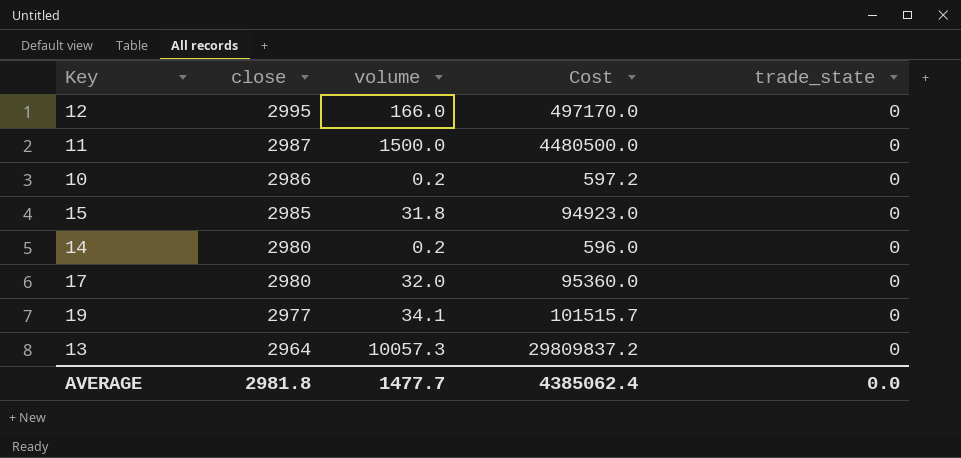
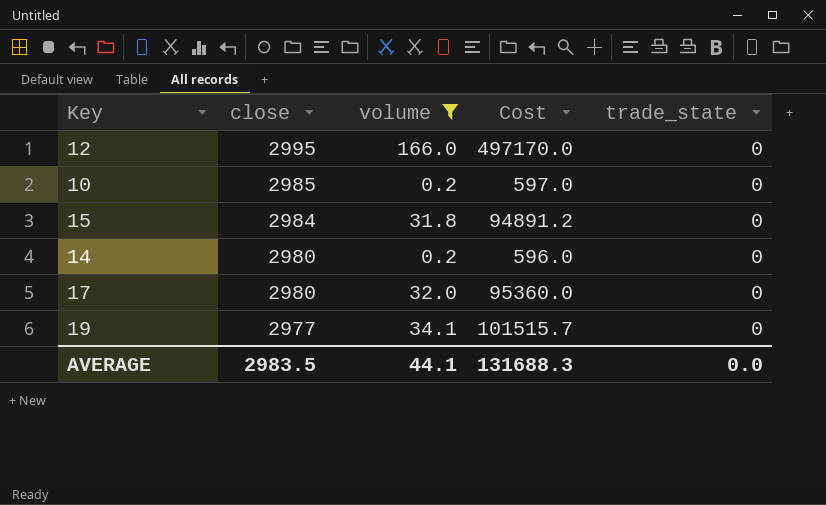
filter: none -> volume <= 166.0
10 | close: 2986 -> 2985
10 | Cost: 597.2 -> 597.0
15 | close: 2985 -> 2984
15 | Cost: 94923.0 -> 94891.2
AVERAGE | close: 2981.8 -> 2983.5
AVERAGE | volume: 1477.7 -> 44.1
AVERAGE | Cost: 4385062.4 -> 131688.3

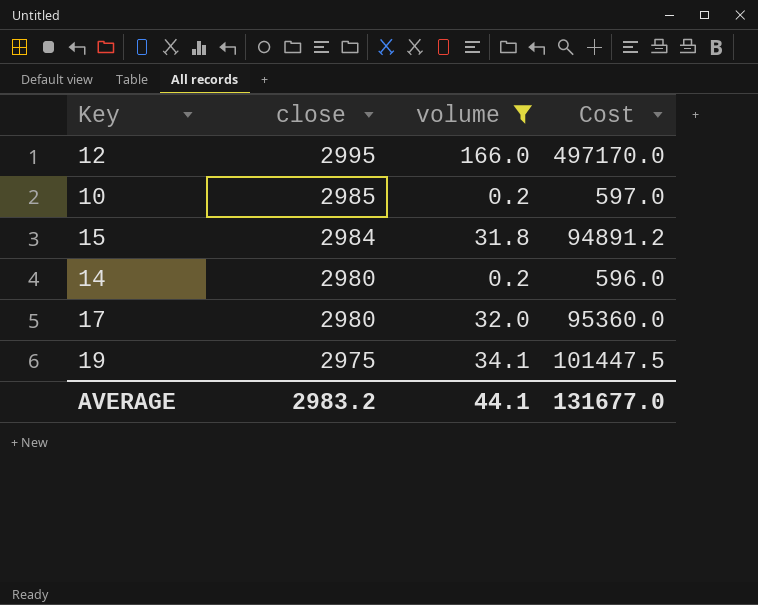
column trade_state | position: 5 -> none
19 | close: 2977 -> 2975
19 | Cost: 101515.7 -> 101447.5
AVERAGE | close: 2983.5 -> 2983.2
AVERAGE | Cost: 131688.3 -> 131677.0

